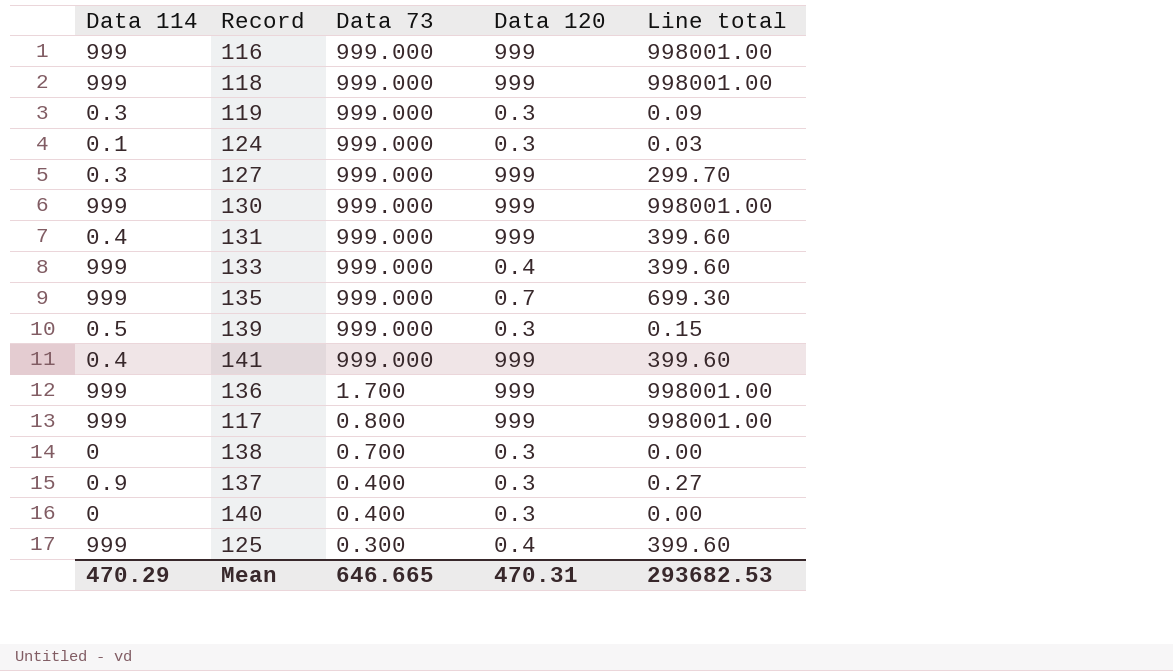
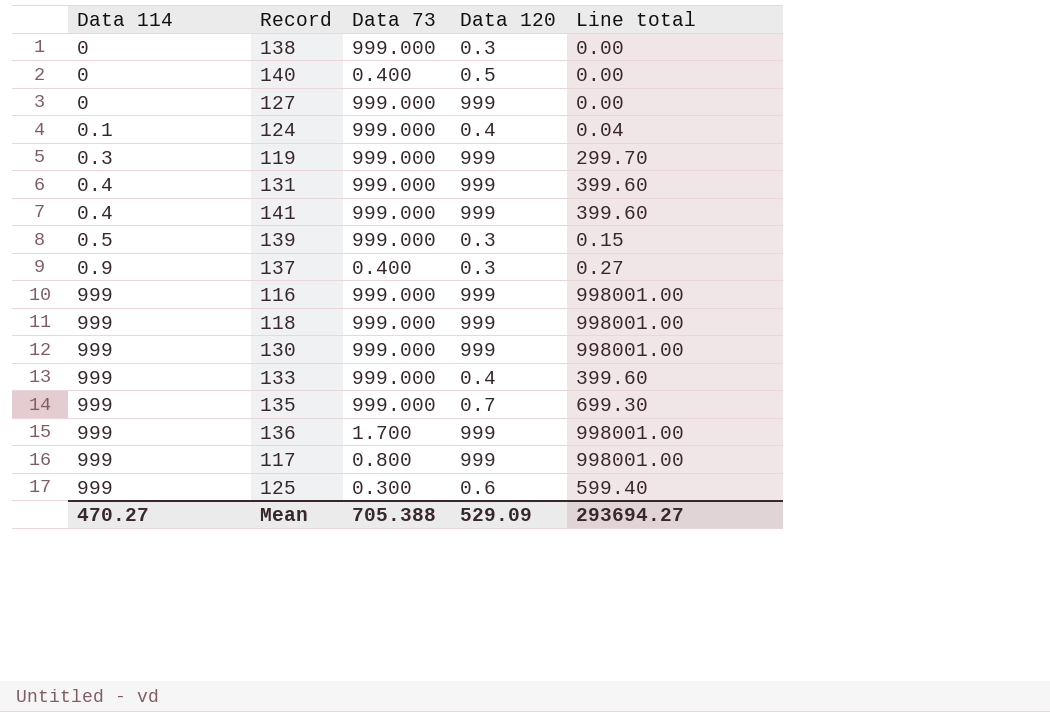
row order: Data 73 descending -> Data 114 ascending
138 | Data 73: 0.700 -> 999.000
140 | Data 120: 0.3 -> 0.5
127 | Data 114: 0.3 -> 0
127 | Line total: 299.70 -> 0.00
124 | Data 120: 0.3 -> 0.4
124 | Line total: 0.03 -> 0.04
119 | Data 120: 0.3 -> 999
119 | Line total: 0.09 -> 299.70
125 | Data 120: 0.4 -> 0.6
125 | Line total: 399.60 -> 599.40
Mean | Data 114: 470.29 -> 470.27
Mean | Data 73: 646.665 -> 705.388
Mean | Data 120: 470.31 -> 529.09
Mean | Line total: 293682.53 -> 293694.27

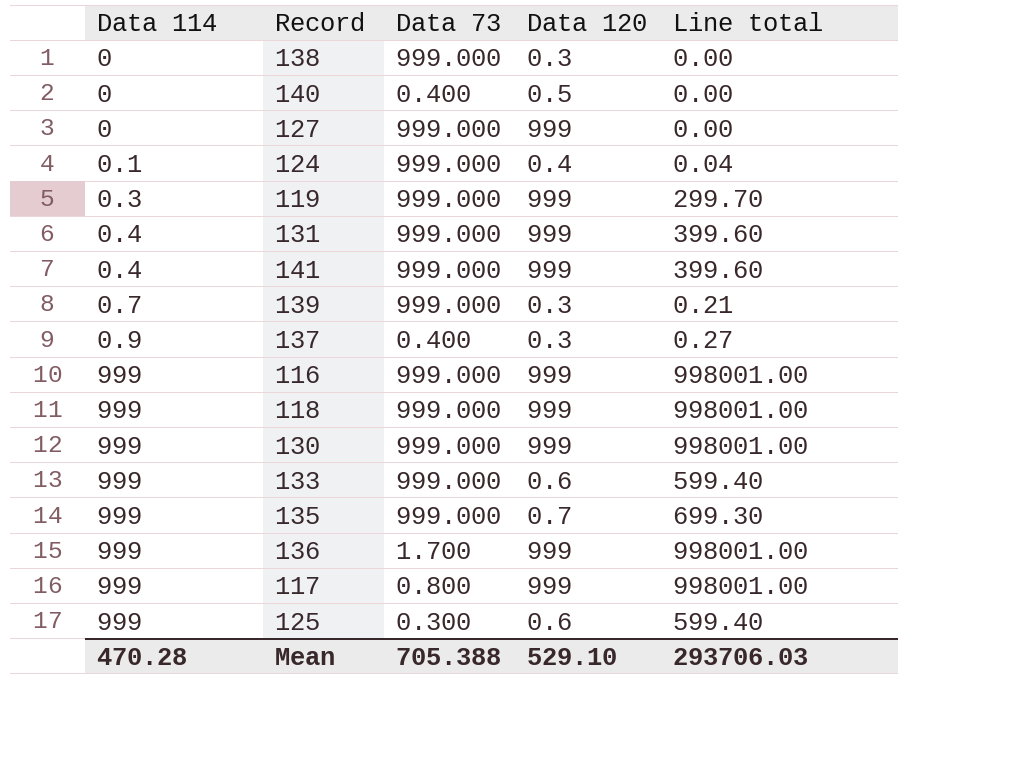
139 | Data 114: 0.5 -> 0.7
139 | Line total: 0.15 -> 0.21
133 | Data 120: 0.4 -> 0.6
133 | Line total: 399.60 -> 599.40
Mean | Data 114: 470.27 -> 470.28
Mean | Data 120: 529.09 -> 529.10
Mean | Line total: 293694.27 -> 293706.03

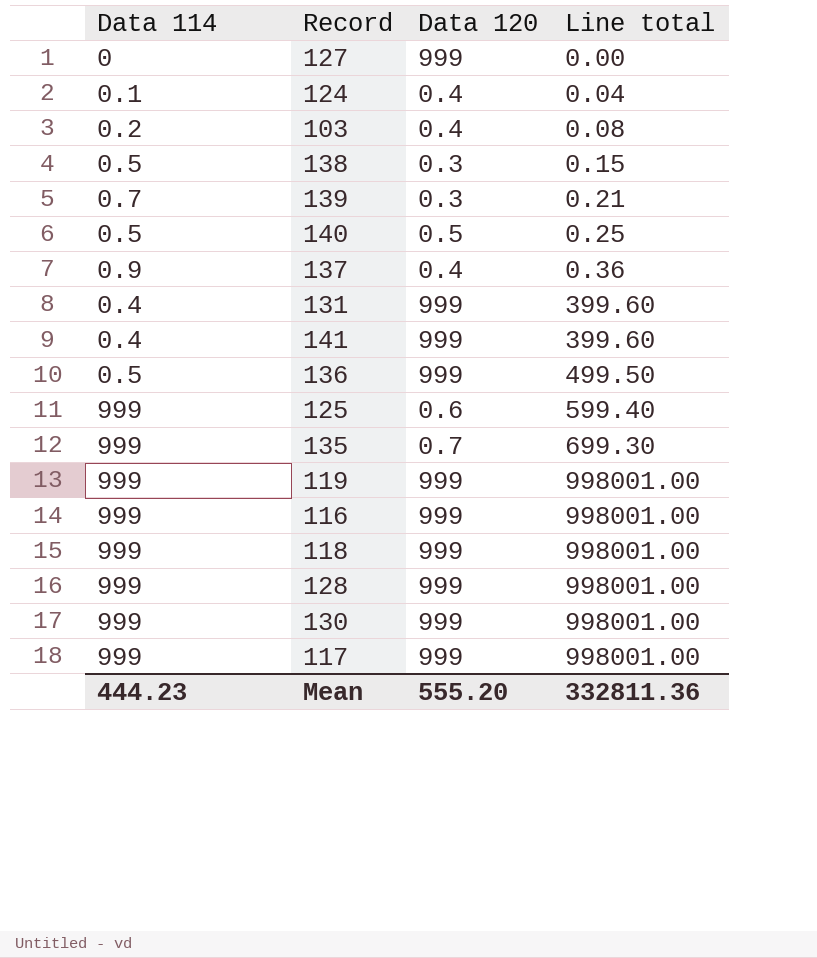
row order: Data 114 ascending -> Line total ascending
column Data 73 | position: 3 -> none
row 133: 999 | 999.000 | 0.6 | 599.40 -> none
row 103: none -> 0.2 | 0.4 | 0.08
138 | Data 114: 0 -> 0.5
138 | Line total: 0.00 -> 0.15
140 | Data 114: 0 -> 0.5
140 | Line total: 0.00 -> 0.25
137 | Data 120: 0.3 -> 0.4
137 | Line total: 0.27 -> 0.36
136 | Data 114: 999 -> 0.5
136 | Line total: 998001.00 -> 499.50
119 | Data 114: 0.3 -> 999
119 | Line total: 299.70 -> 998001.00
row 128: none -> 999 | 999 | 998001.00
Mean | Data 114: 470.28 -> 444.23
Mean | Data 120: 529.10 -> 555.20
Mean | Line total: 293706.03 -> 332811.36

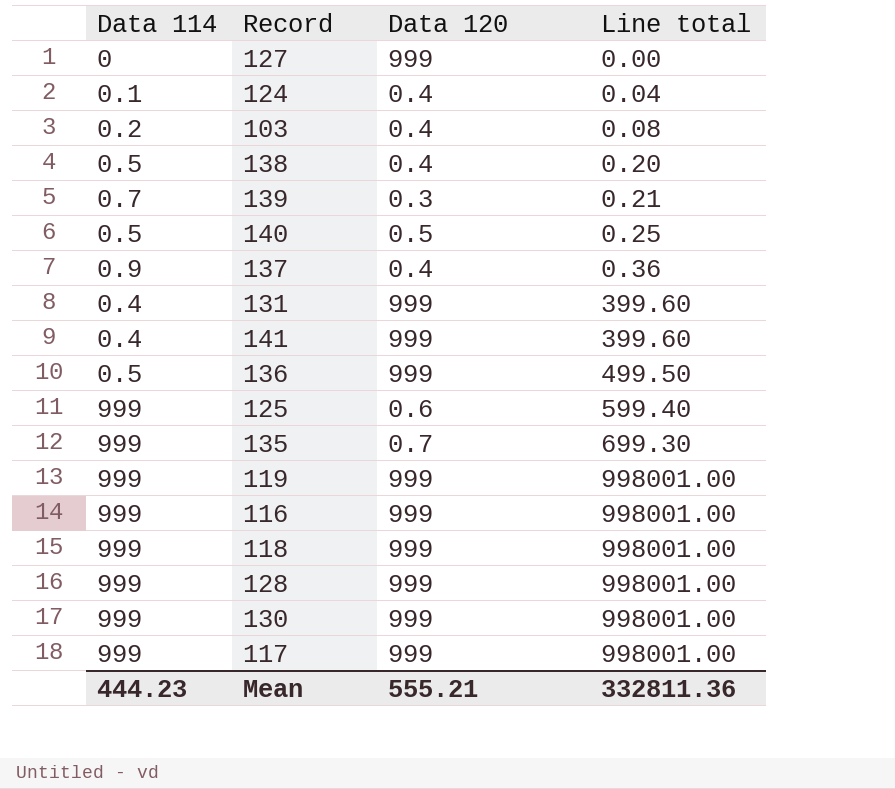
138 | Data 120: 0.3 -> 0.4
138 | Line total: 0.15 -> 0.20
Mean | Data 120: 555.20 -> 555.21

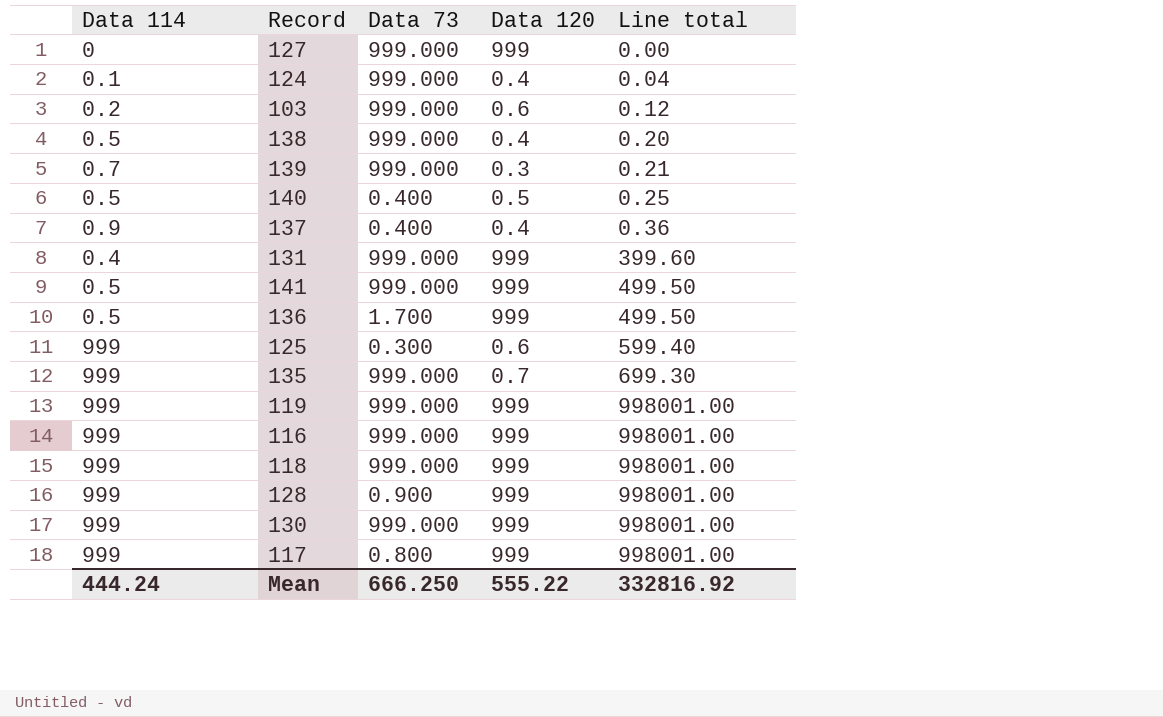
column Data 73 | position: none -> 3
103 | Data 120: 0.4 -> 0.6
103 | Line total: 0.08 -> 0.12
141 | Data 114: 0.4 -> 0.5
141 | Line total: 399.60 -> 499.50
Mean | Data 114: 444.23 -> 444.24
Mean | Data 120: 555.21 -> 555.22
Mean | Line total: 332811.36 -> 332816.92

